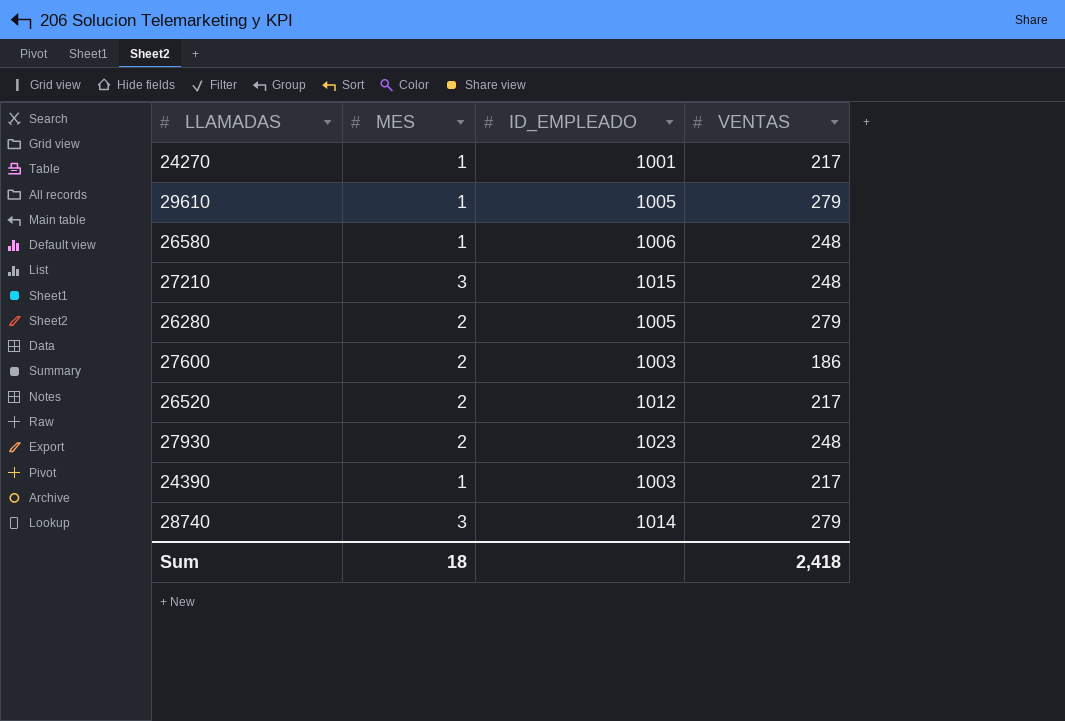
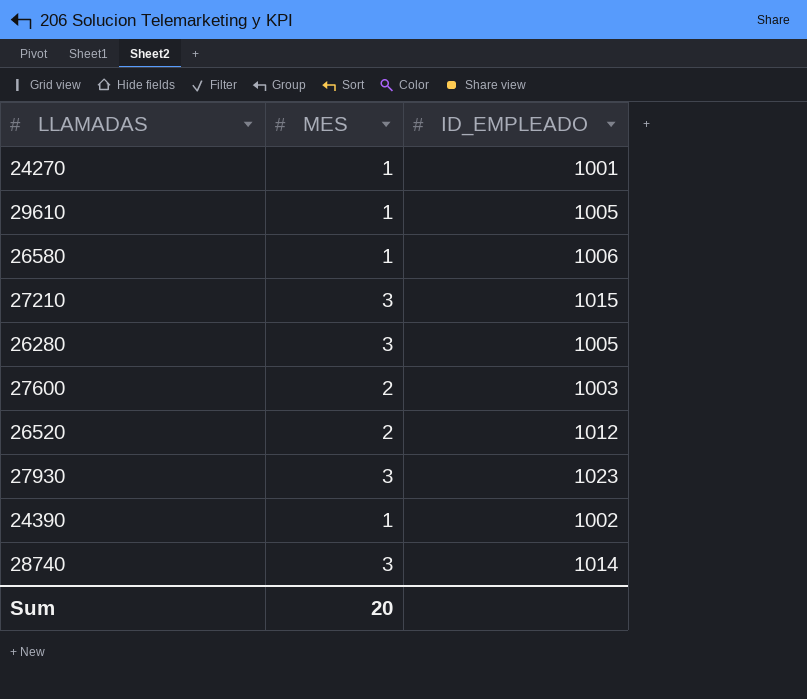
column VENTAS | position: 4 -> none
26280 | MES: 2 -> 3
27930 | MES: 2 -> 3
24390 | ID_EMPLEADO: 1003 -> 1002
Sum | MES: 18 -> 20

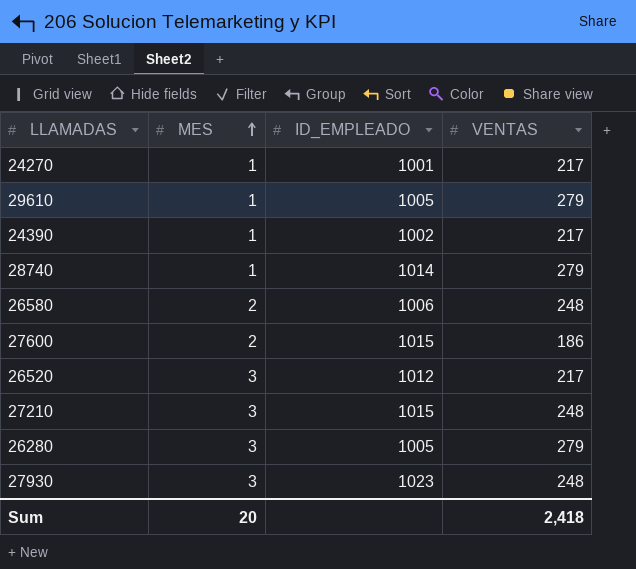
row order: none -> MES ascending
column VENTAS | position: none -> 4
28740 | MES: 3 -> 1
26580 | MES: 1 -> 2
27600 | ID_EMPLEADO: 1003 -> 1015
26520 | MES: 2 -> 3

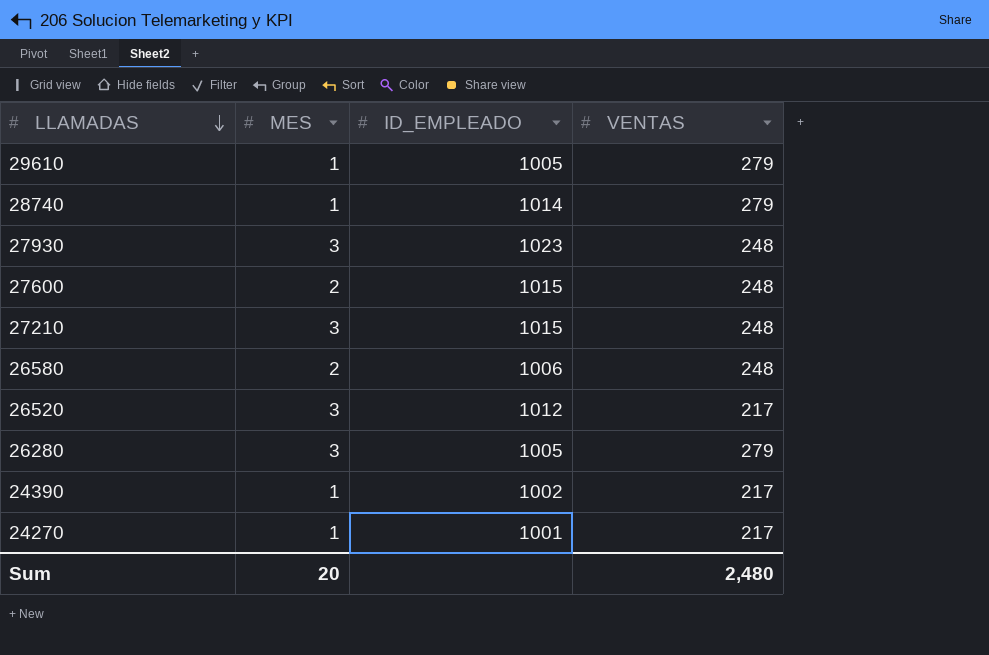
row order: MES ascending -> LLAMADAS descending
27600 | VENTAS: 186 -> 248
Sum | VENTAS: 2,418 -> 2,480

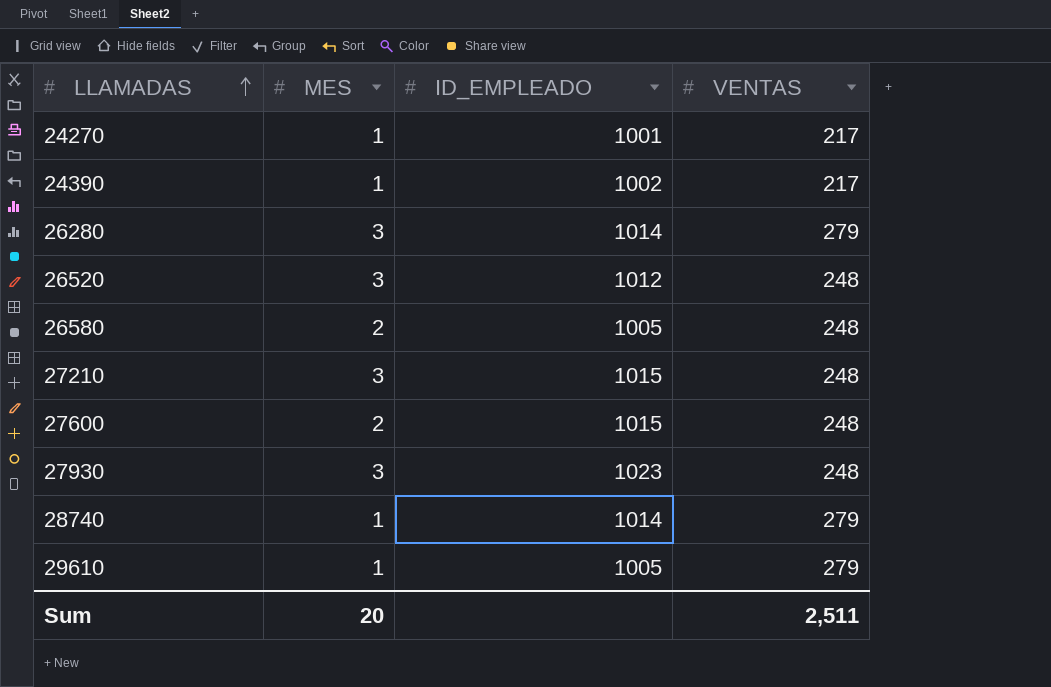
row order: LLAMADAS descending -> LLAMADAS ascending
26280 | ID_EMPLEADO: 1005 -> 1014
26520 | VENTAS: 217 -> 248
26580 | ID_EMPLEADO: 1006 -> 1005
Sum | VENTAS: 2,480 -> 2,511

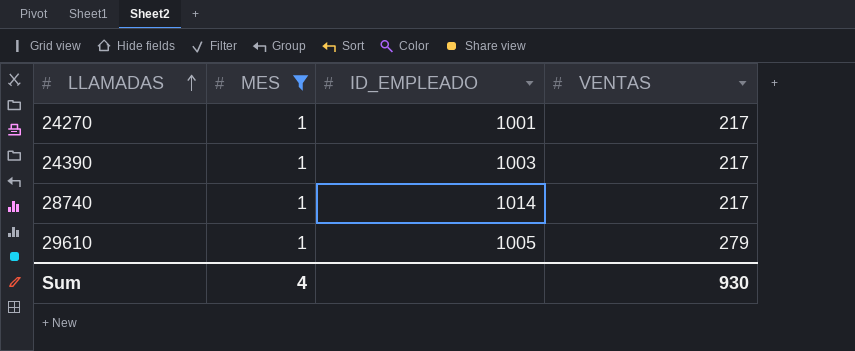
filter: none -> MES = 1
24390 | ID_EMPLEADO: 1002 -> 1003
28740 | VENTAS: 279 -> 217
Sum | MES: 20 -> 4
Sum | VENTAS: 2,511 -> 930

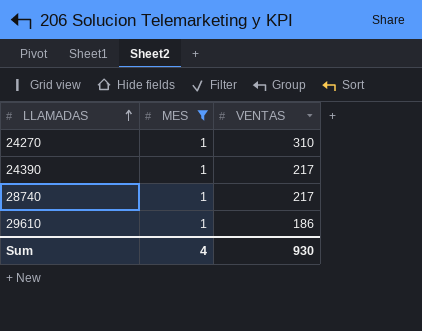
column ID_EMPLEADO | position: 3 -> none
24270 | VENTAS: 217 -> 310
29610 | VENTAS: 279 -> 186

